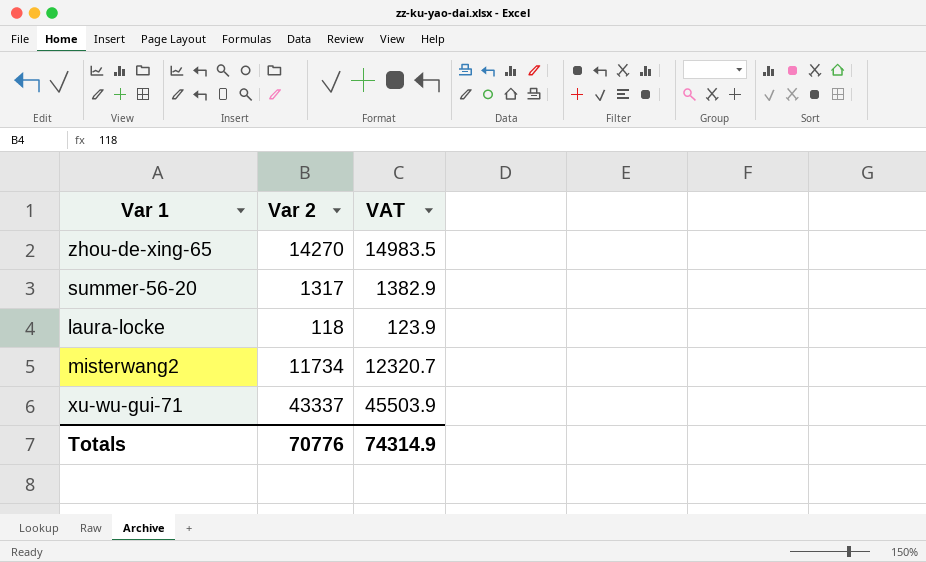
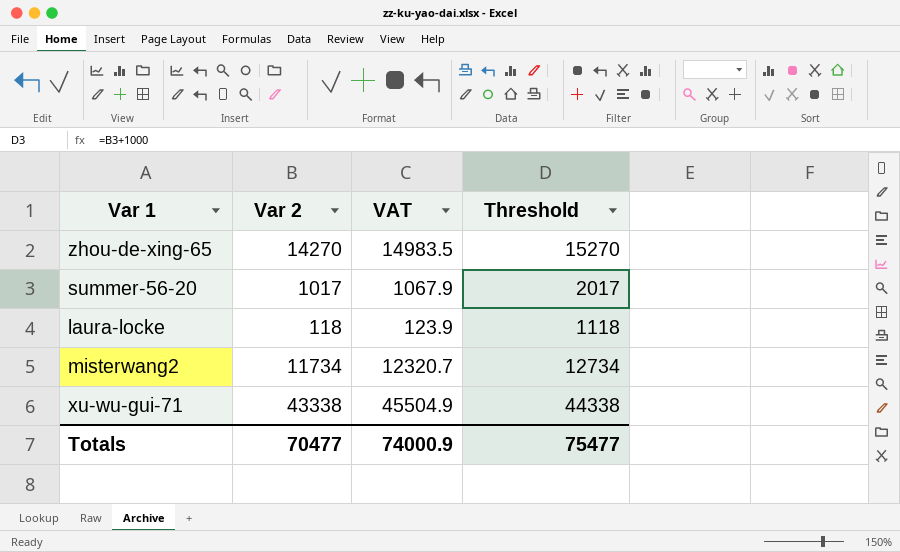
column Threshold | formula: none -> [Var 2] + 1000
summer-56-20 | Var 2: 1317 -> 1017
summer-56-20 | VAT: 1382.9 -> 1067.9
xu-wu-gui-71 | Var 2: 43337 -> 43338
xu-wu-gui-71 | VAT: 45503.9 -> 45504.9
Totals | Var 2: 70776 -> 70477
Totals | VAT: 74314.9 -> 74000.9

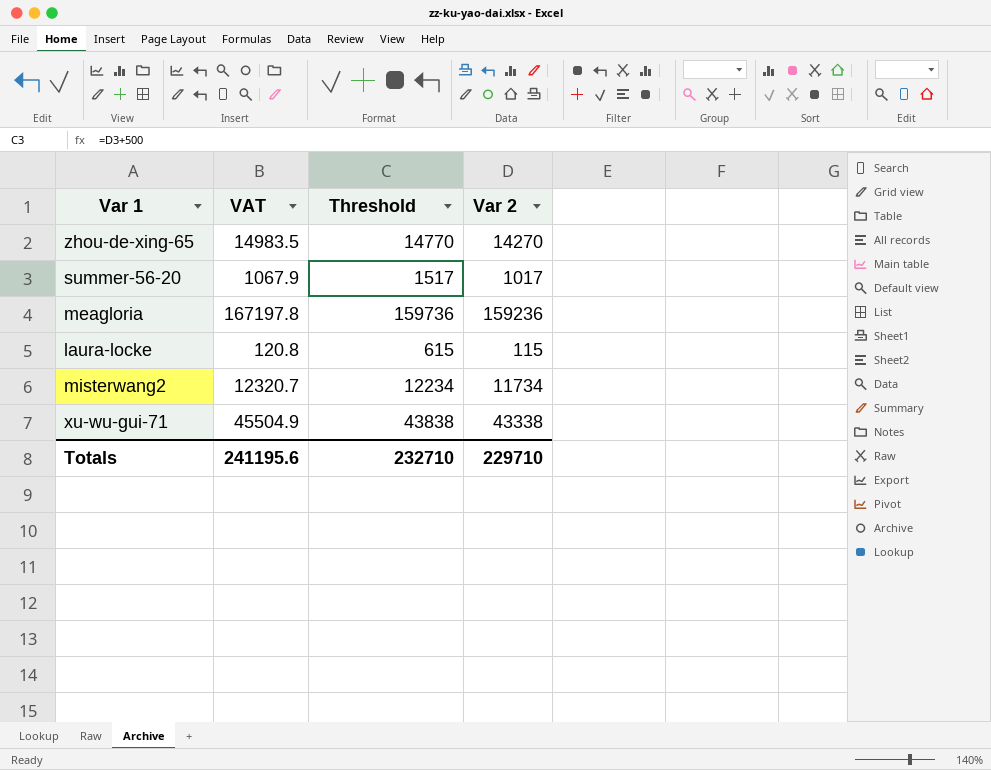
column Threshold | formula: [Var 2] + 1000 -> [Var 2] + 500
column Var 2 | position: 2 -> 4
row meagloria: none -> 167197.8 | 159736 | 159236
laura-locke | VAT: 123.9 -> 120.8
laura-locke | Var 2: 118 -> 115
Totals | VAT: 74000.9 -> 241195.6
Totals | Threshold: 75477 -> 232710
Totals | Var 2: 70477 -> 229710

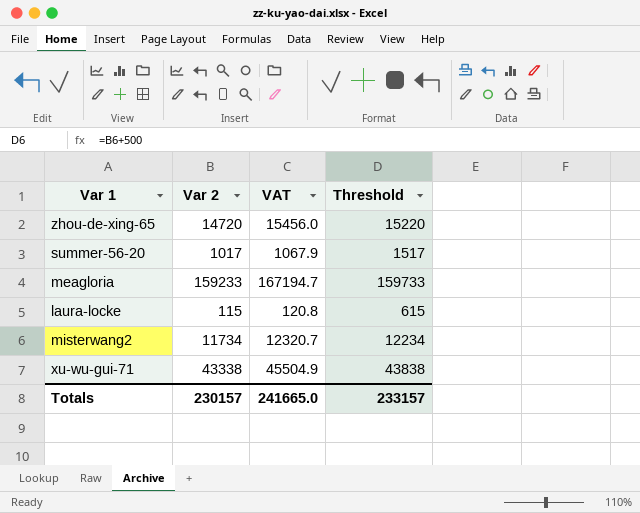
column Var 2 | position: 4 -> 2
zhou-de-xing-65 | Var 2: 14270 -> 14720
zhou-de-xing-65 | VAT: 14983.5 -> 15456.0
zhou-de-xing-65 | Threshold: 14770 -> 15220
meagloria | Var 2: 159236 -> 159233
meagloria | VAT: 167197.8 -> 167194.7
meagloria | Threshold: 159736 -> 159733
Totals | Var 2: 229710 -> 230157
Totals | VAT: 241195.6 -> 241665.0
Totals | Threshold: 232710 -> 233157

